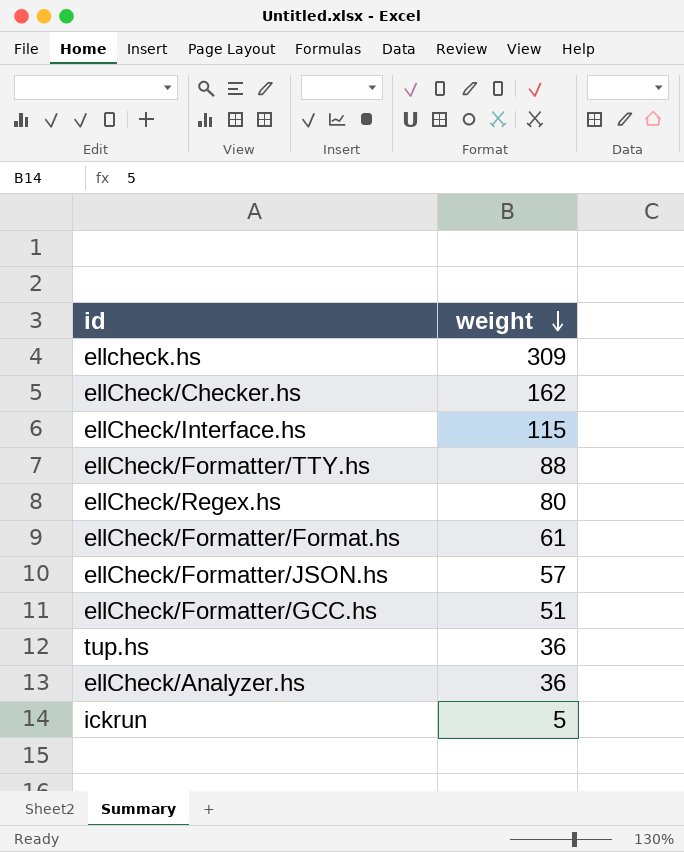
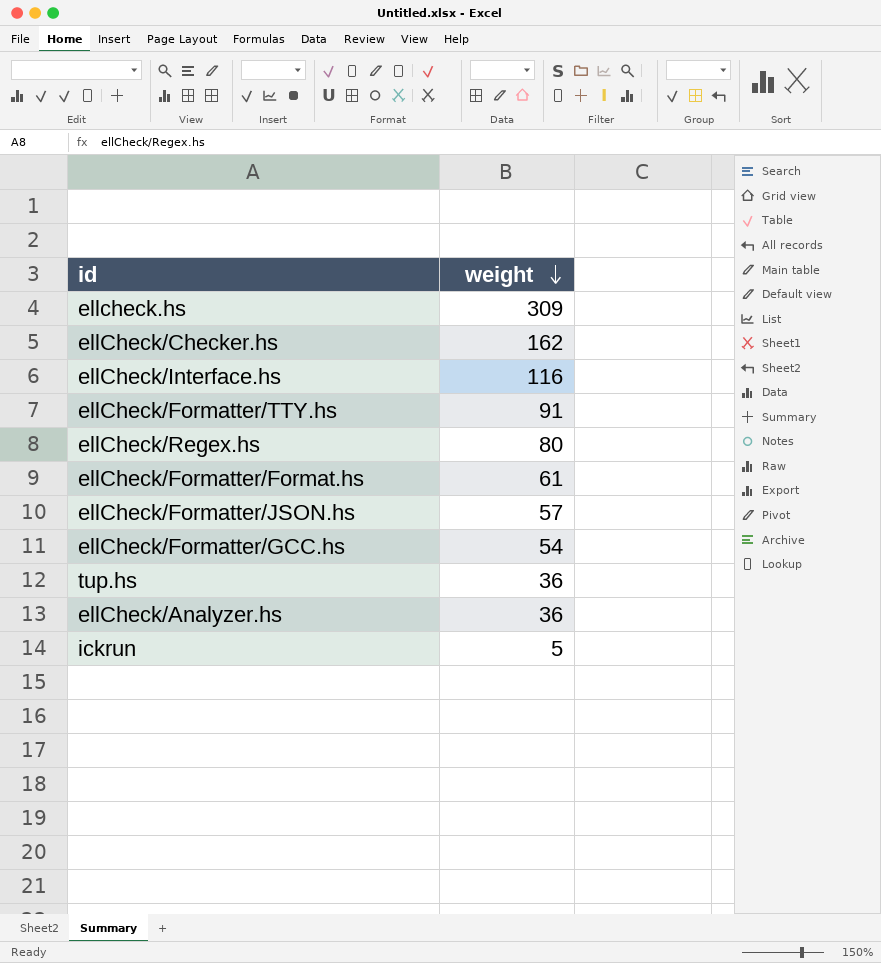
ellCheck/Interface.hs | weight: 115 -> 116
ellCheck/Formatter/TTY.hs | weight: 88 -> 91
ellCheck/Formatter/GCC.hs | weight: 51 -> 54

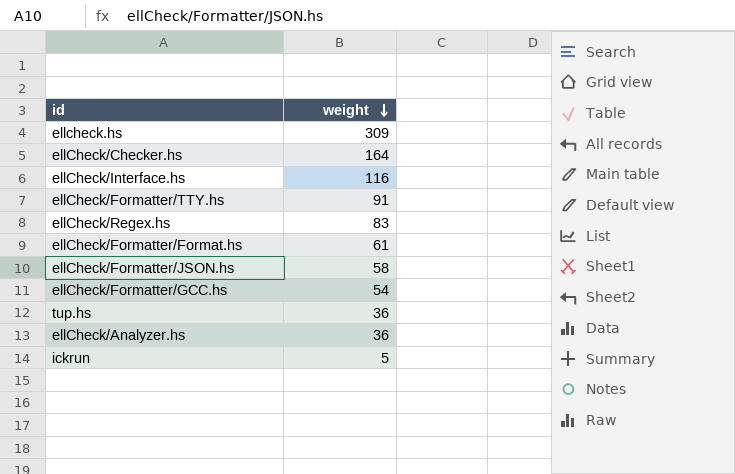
ellCheck/Checker.hs | weight: 162 -> 164
ellCheck/Regex.hs | weight: 80 -> 83
ellCheck/Formatter/JSON.hs | weight: 57 -> 58

